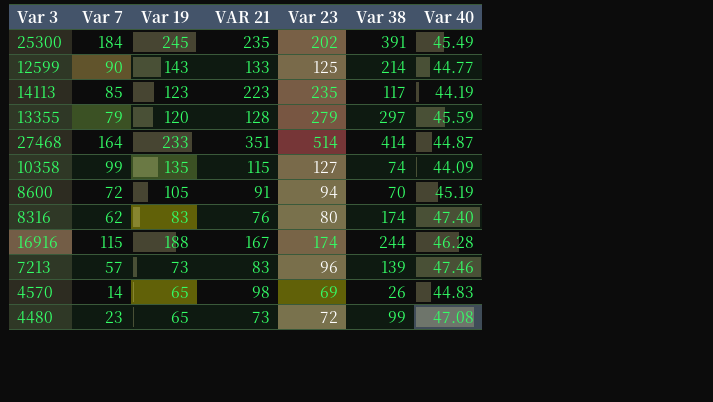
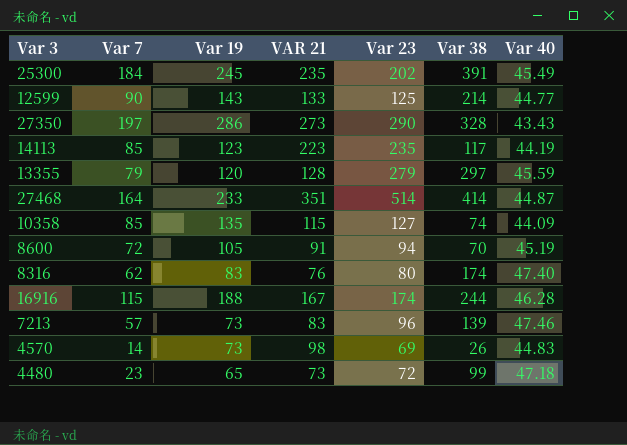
row 27350: none -> 197 | 286 | 273 | 290 | 328 | 43.43
10358 | Var 7: 99 -> 85
4570 | Var 19: 65 -> 73
4480 | Var 40: 47.08 -> 47.18

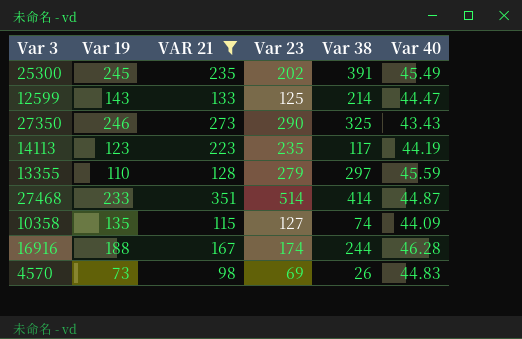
filter: none -> VAR 21 >= 98
column Var 7 | position: 2 -> none
12599 | Var 40: 44.77 -> 44.47
27350 | Var 19: 286 -> 246
27350 | Var 38: 328 -> 325
13355 | Var 19: 120 -> 110

